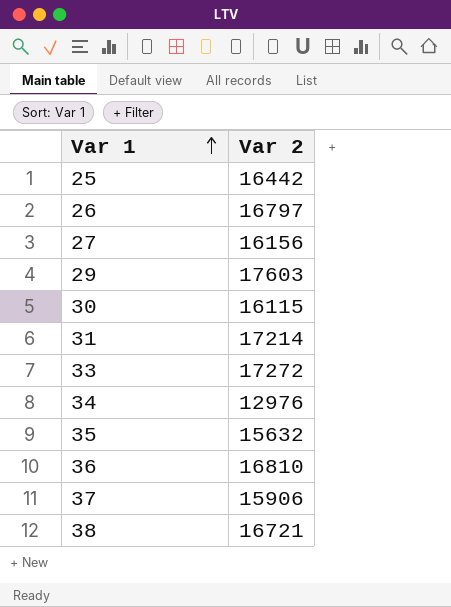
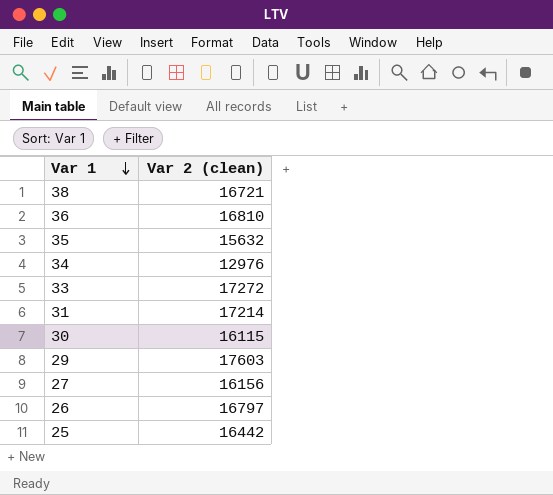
row order: Var 1 ascending -> Var 1 descending
column name: Var 2 -> Var 2 (clean)
row 37: 15906 -> none

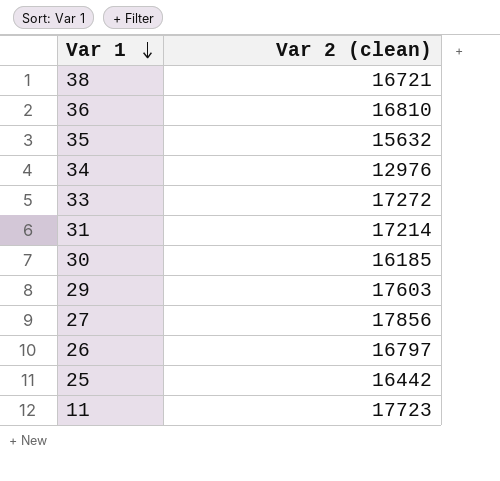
30 | Var 2 (clean): 16115 -> 16185
27 | Var 2 (clean): 16156 -> 17856
row 11: none -> 17723

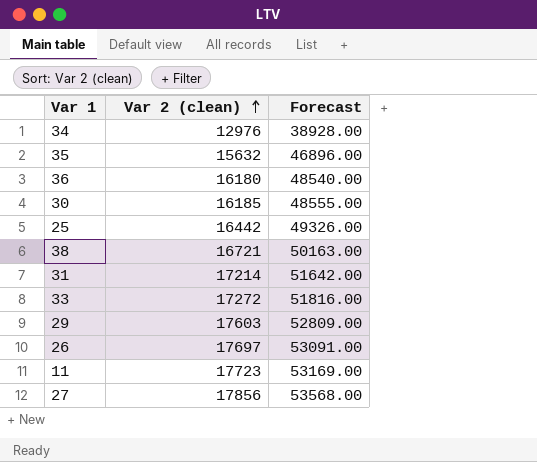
row order: Var 1 descending -> Var 2 (clean) ascending
column Forecast | formula: none -> [Var 2 (clean)] * 3
36 | Var 2 (clean): 16810 -> 16180
26 | Var 2 (clean): 16797 -> 17697

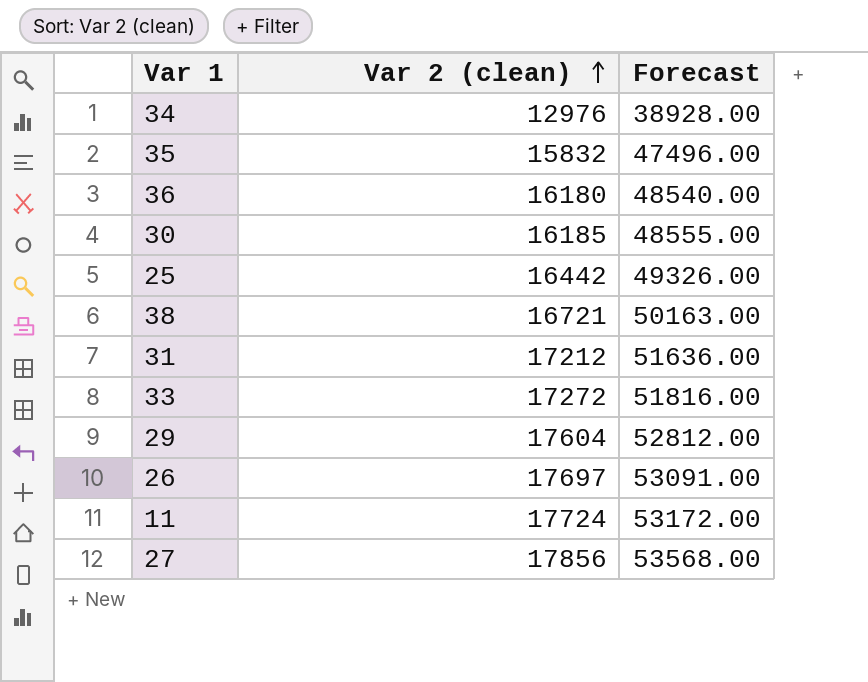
35 | Var 2 (clean): 15632 -> 15832
35 | Forecast: 46896.00 -> 47496.00
31 | Var 2 (clean): 17214 -> 17212
31 | Forecast: 51642.00 -> 51636.00
29 | Var 2 (clean): 17603 -> 17604
29 | Forecast: 52809.00 -> 52812.00
11 | Var 2 (clean): 17723 -> 17724
11 | Forecast: 53169.00 -> 53172.00

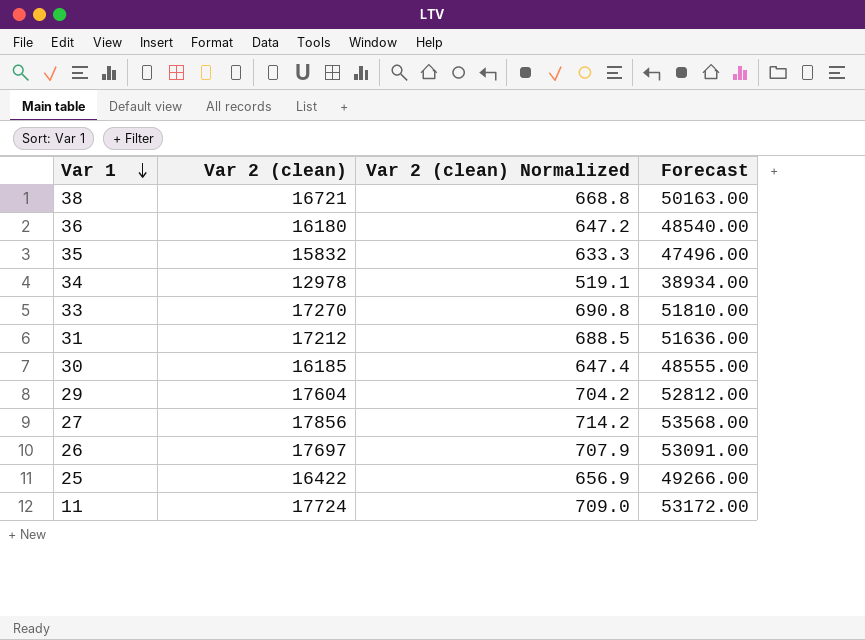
row order: Var 2 (clean) ascending -> Var 1 descending
column Var 2 (clean) Normalized | formula: none -> [Var 2 (clean)] * 0.04
34 | Var 2 (clean): 12976 -> 12978
34 | Forecast: 38928.00 -> 38934.00
33 | Var 2 (clean): 17272 -> 17270
33 | Forecast: 51816.00 -> 51810.00
25 | Var 2 (clean): 16442 -> 16422
25 | Forecast: 49326.00 -> 49266.00

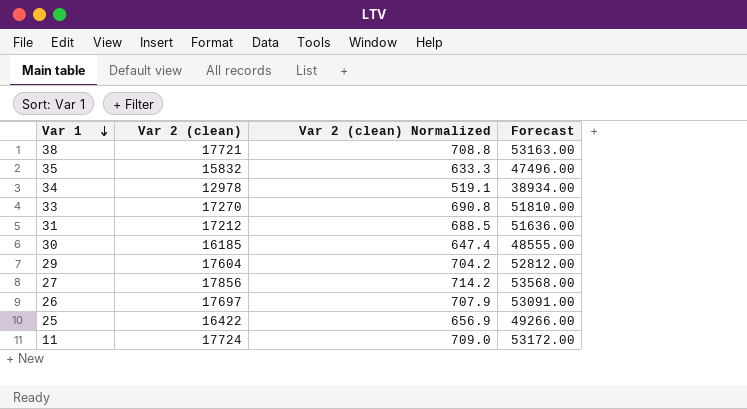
row 36: 16180 | 647.2 | 48540.00 -> none
38 | Var 2 (clean): 16721 -> 17721
38 | Var 2 (clean) Normalized: 668.8 -> 708.8
38 | Forecast: 50163.00 -> 53163.00

